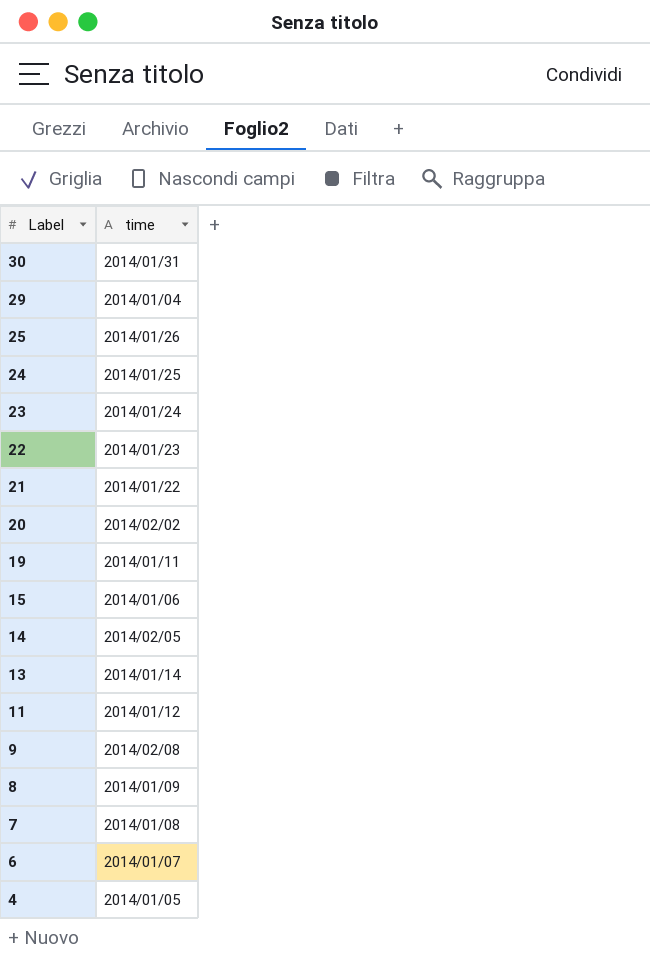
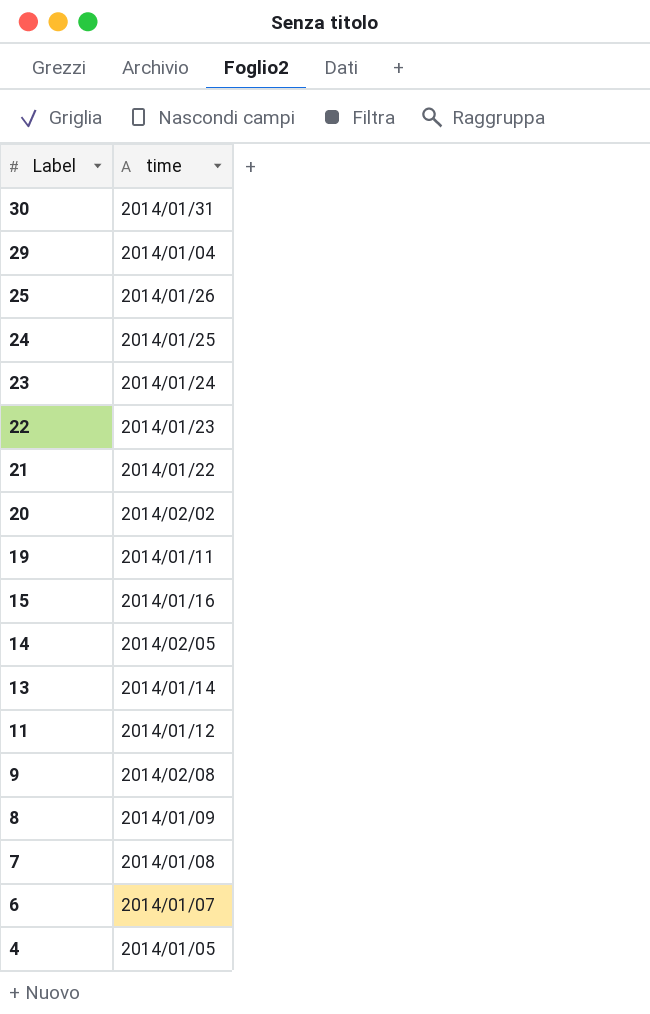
15 | time: 2014/01/06 -> 2014/01/16

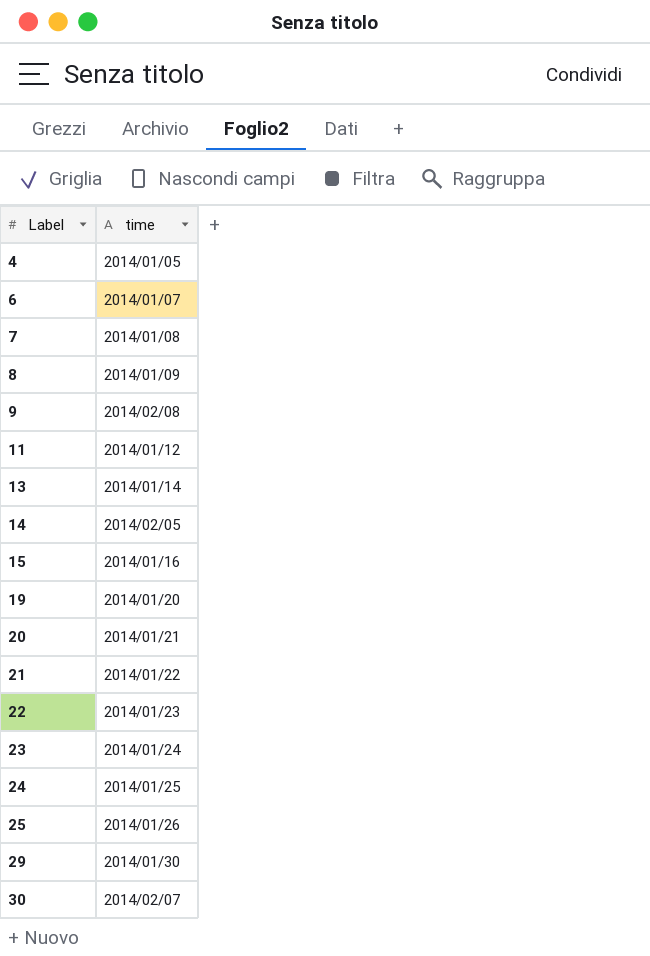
row order: Label descending -> Label ascending
19 | time: 2014/01/11 -> 2014/01/20
20 | time: 2014/02/02 -> 2014/01/21
29 | time: 2014/01/04 -> 2014/01/30
30 | time: 2014/01/31 -> 2014/02/07

